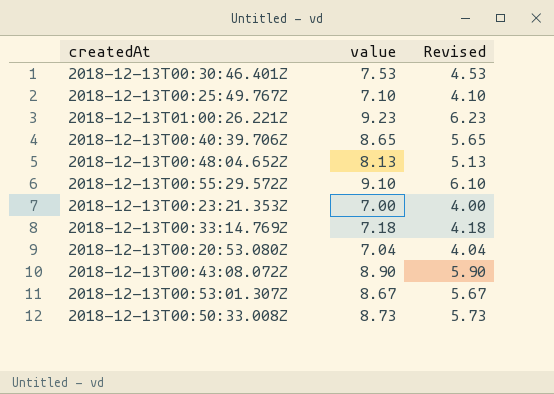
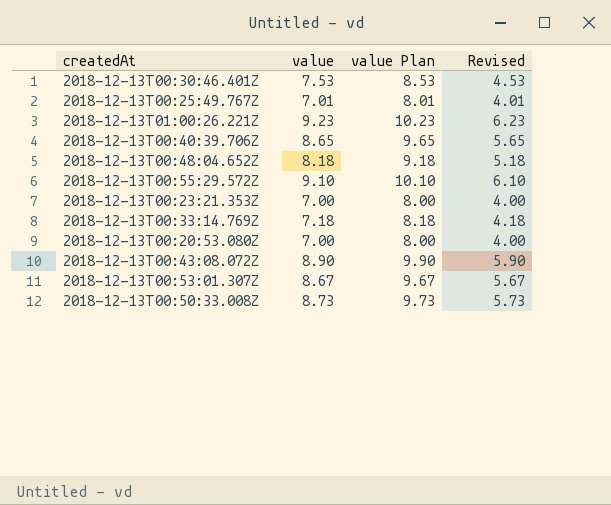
column value Plan | formula: none -> [value] + 1
2018-12-13T00:25:49.767Z | value: 7.10 -> 7.01
2018-12-13T00:25:49.767Z | Revised: 4.10 -> 4.01
2018-12-13T00:48:04.652Z | value: 8.13 -> 8.18
2018-12-13T00:48:04.652Z | Revised: 5.13 -> 5.18
2018-12-13T00:20:53.080Z | value: 7.04 -> 7.00
2018-12-13T00:20:53.080Z | Revised: 4.04 -> 4.00

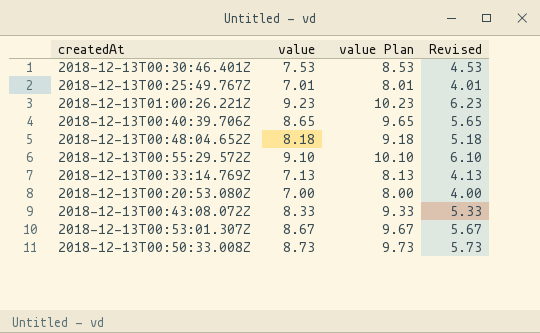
row 2018-12-13T00:23:21.353Z: 7.00 | 8.00 | 4.00 -> none
2018-12-13T00:33:14.769Z | value: 7.18 -> 7.13
2018-12-13T00:33:14.769Z | value Plan: 8.18 -> 8.13
2018-12-13T00:33:14.769Z | Revised: 4.18 -> 4.13
2018-12-13T00:43:08.072Z | value: 8.90 -> 8.33
2018-12-13T00:43:08.072Z | value Plan: 9.90 -> 9.33
2018-12-13T00:43:08.072Z | Revised: 5.90 -> 5.33

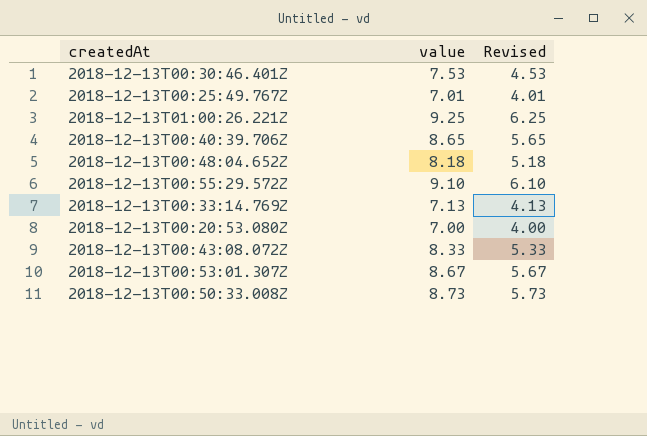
column value Plan | formula: [value] + 1 -> none
2018-12-13T01:00:26.221Z | value: 9.23 -> 9.25
2018-12-13T01:00:26.221Z | Revised: 6.23 -> 6.25

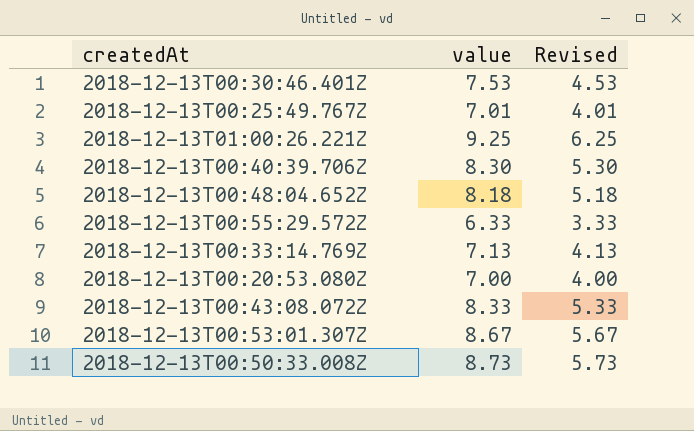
2018-12-13T00:40:39.706Z | value: 8.65 -> 8.30
2018-12-13T00:40:39.706Z | Revised: 5.65 -> 5.30
2018-12-13T00:55:29.572Z | value: 9.10 -> 6.33
2018-12-13T00:55:29.572Z | Revised: 6.10 -> 3.33

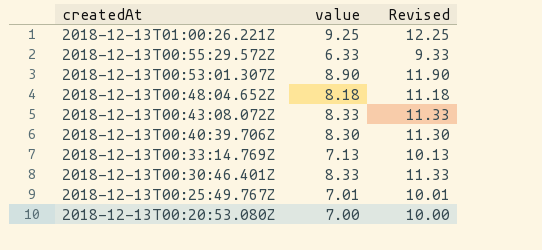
row order: none -> createdAt descending
column Revised | formula: [value] - 3 -> [value] + 3
row 2018-12-13T00:50:33.008Z: 8.73 | 5.73 -> none
2018-12-13T00:53:01.307Z | value: 8.67 -> 8.90
2018-12-13T00:30:46.401Z | value: 7.53 -> 8.33

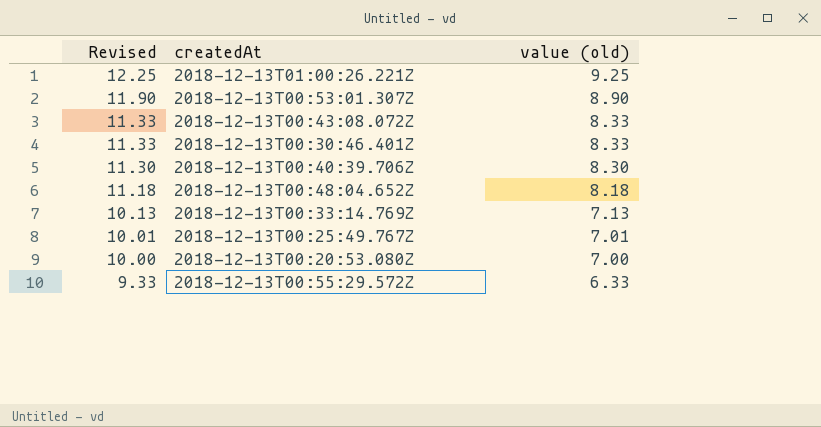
row order: createdAt descending -> Revised descending
column Revised | position: 3 -> 1
column name: value -> value (old)

